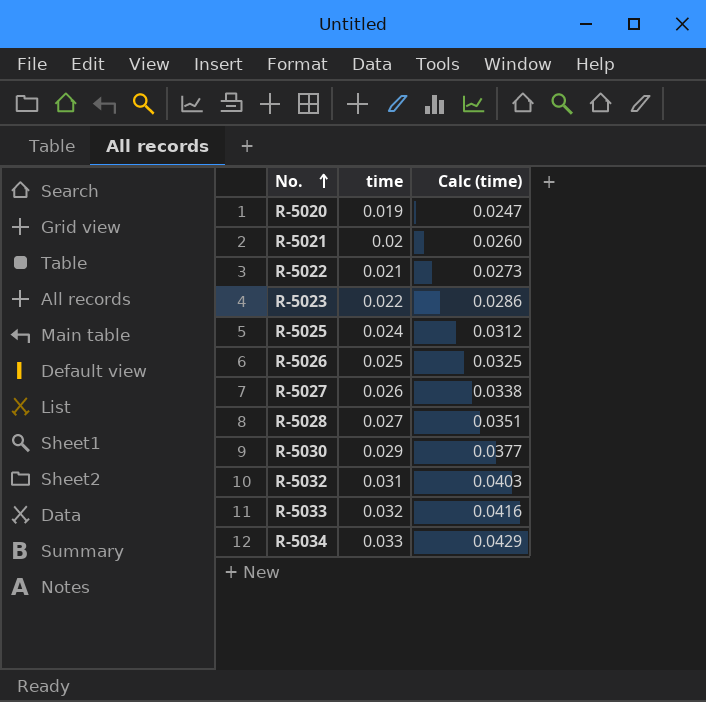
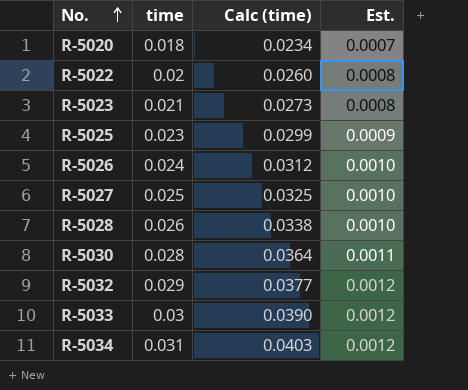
column Est. | formula: none -> [time] * 0.04
row R-5021: 0.02 | 0.0260 -> none
R-5020 | time: 0.019 -> 0.018
R-5020 | Calc (time): 0.0247 -> 0.0234
R-5022 | time: 0.021 -> 0.02
R-5022 | Calc (time): 0.0273 -> 0.0260
R-5023 | time: 0.022 -> 0.021
R-5023 | Calc (time): 0.0286 -> 0.0273
R-5025 | time: 0.024 -> 0.023
R-5025 | Calc (time): 0.0312 -> 0.0299
R-5026 | time: 0.025 -> 0.024
R-5026 | Calc (time): 0.0325 -> 0.0312
R-5027 | time: 0.026 -> 0.025
R-5027 | Calc (time): 0.0338 -> 0.0325
R-5028 | time: 0.027 -> 0.026
R-5028 | Calc (time): 0.0351 -> 0.0338
R-5030 | time: 0.029 -> 0.028
R-5030 | Calc (time): 0.0377 -> 0.0364
R-5032 | time: 0.031 -> 0.029
R-5032 | Calc (time): 0.0403 -> 0.0377
R-5033 | time: 0.032 -> 0.03
R-5033 | Calc (time): 0.0416 -> 0.0390
R-5034 | time: 0.033 -> 0.031
R-5034 | Calc (time): 0.0429 -> 0.0403

